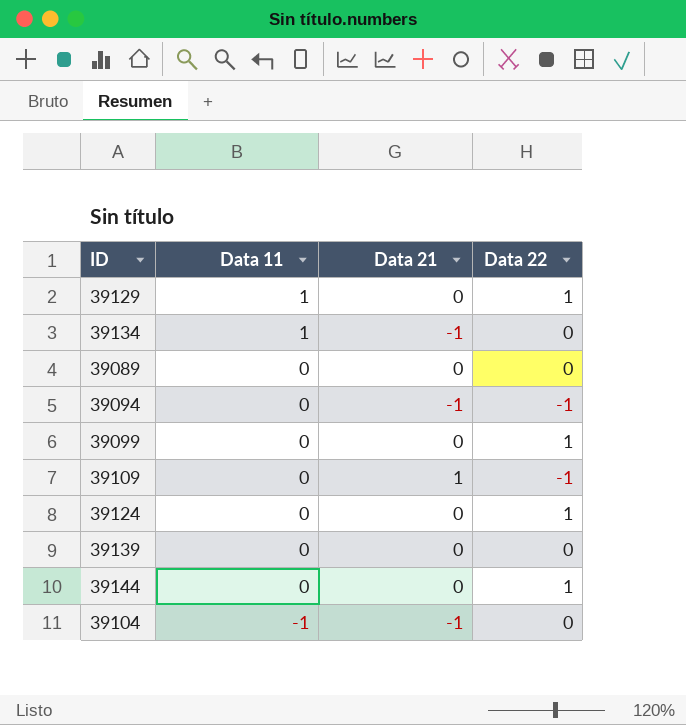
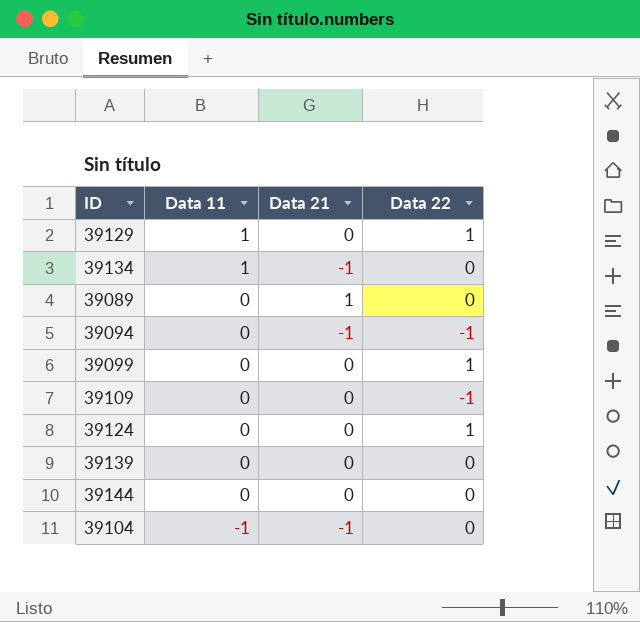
39089 | Data 21: 0 -> 1
39109 | Data 21: 1 -> 0
39144 | Data 22: 1 -> 0

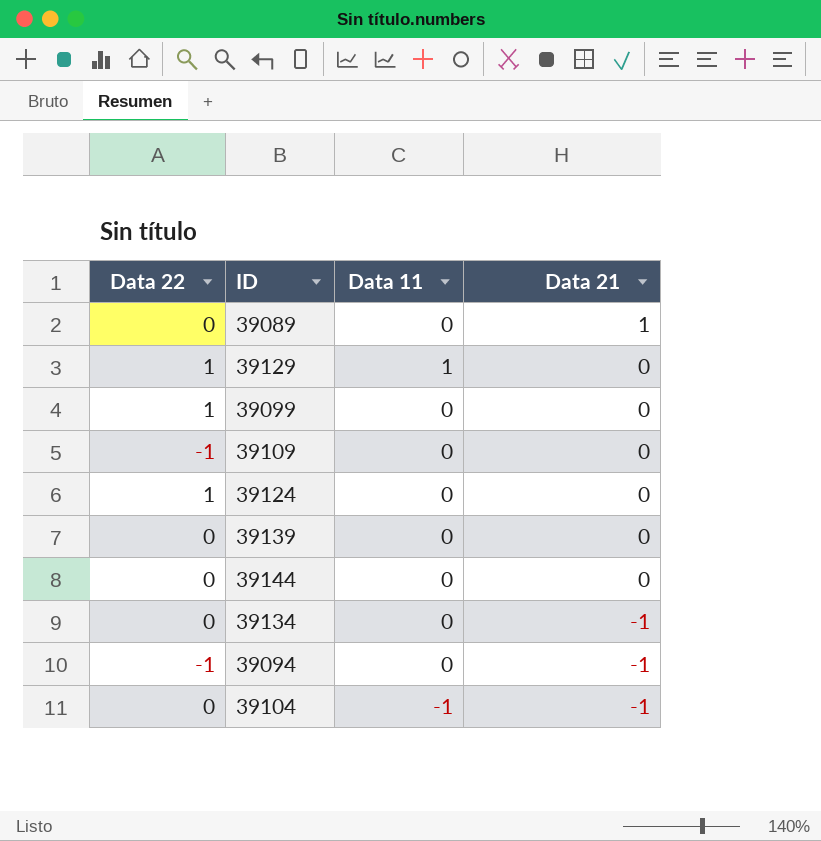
row order: Data 11 descending -> Data 21 descending
column Data 22 | position: 4 -> 1
39134 | Data 11: 1 -> 0

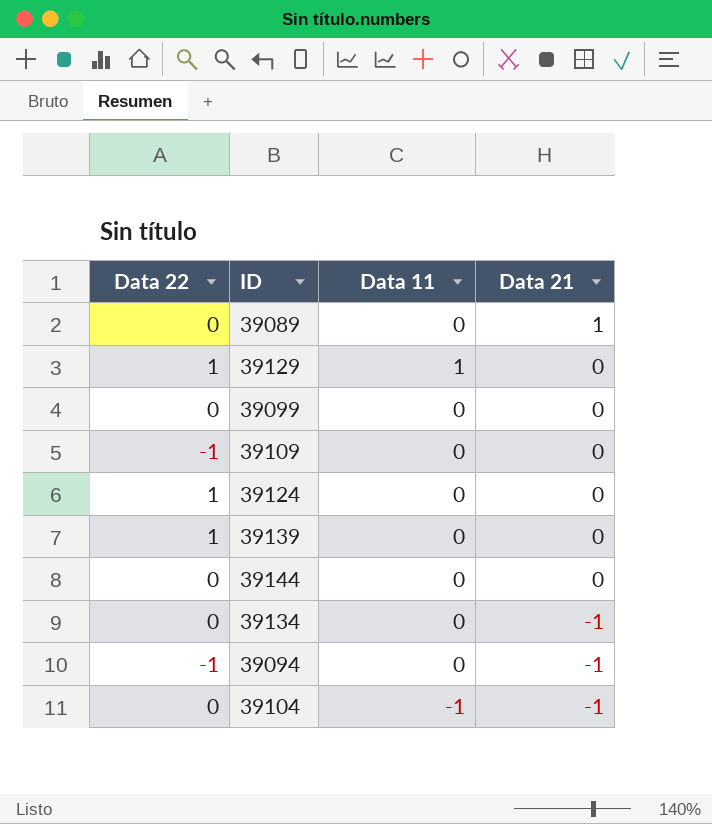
39099 | Data 22: 1 -> 0
39139 | Data 22: 0 -> 1

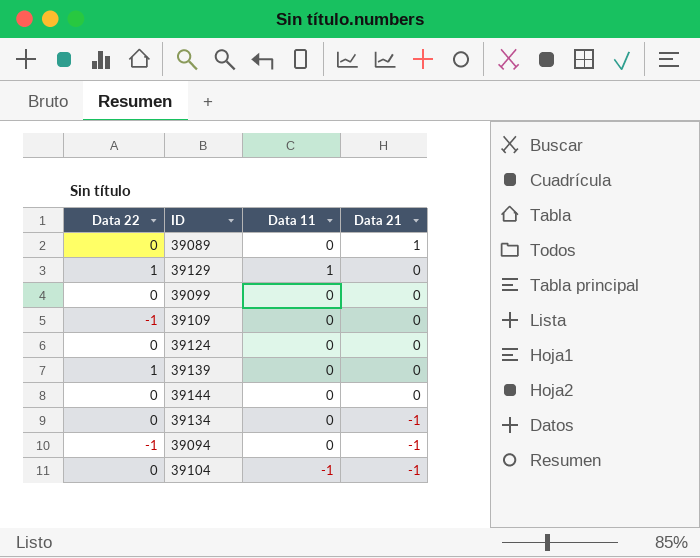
39124 | Data 22: 1 -> 0

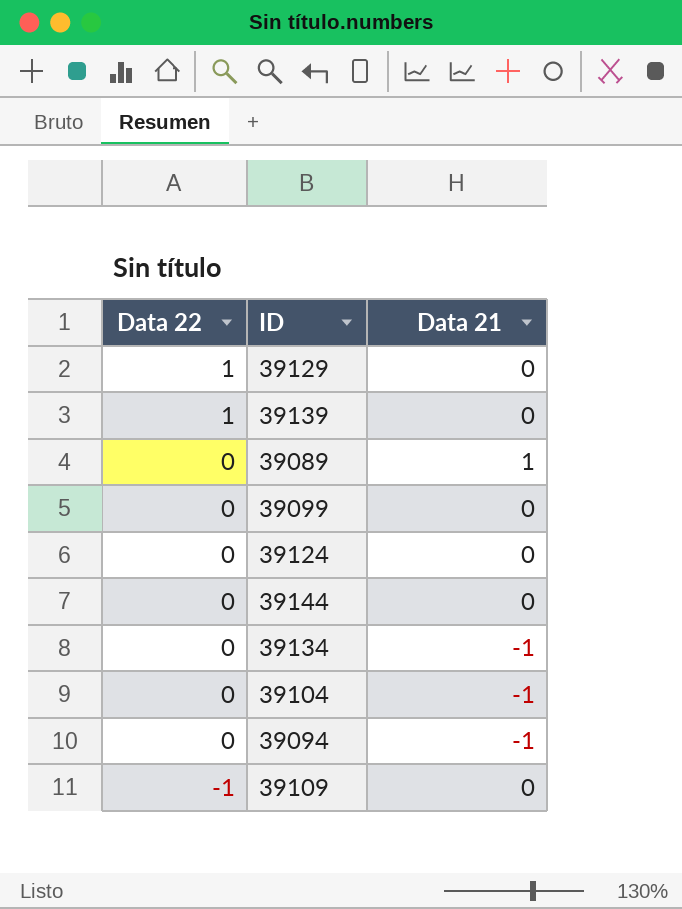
row order: Data 21 descending -> Data 22 descending
column Data 11 | position: 3 -> none
39094 | Data 22: -1 -> 0

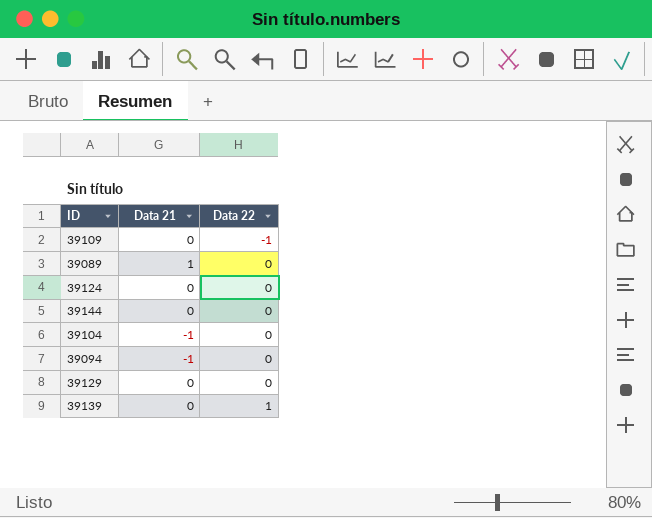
row order: Data 22 descending -> Data 22 ascending
column Data 22 | position: 1 -> 3
row 39099: 0 | 0 -> none
row 39134: 0 | -1 -> none
39129 | Data 22: 1 -> 0

